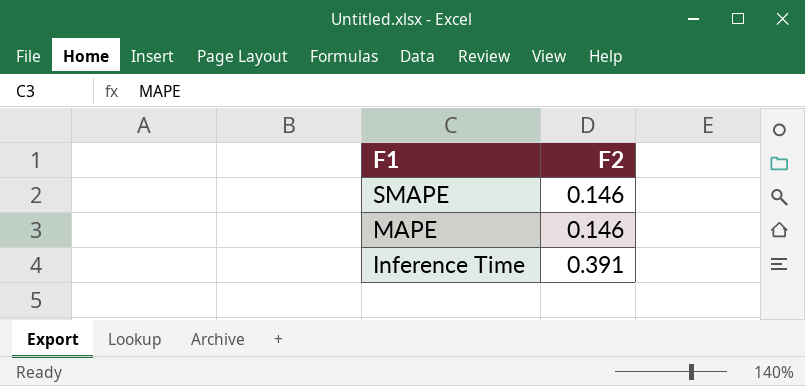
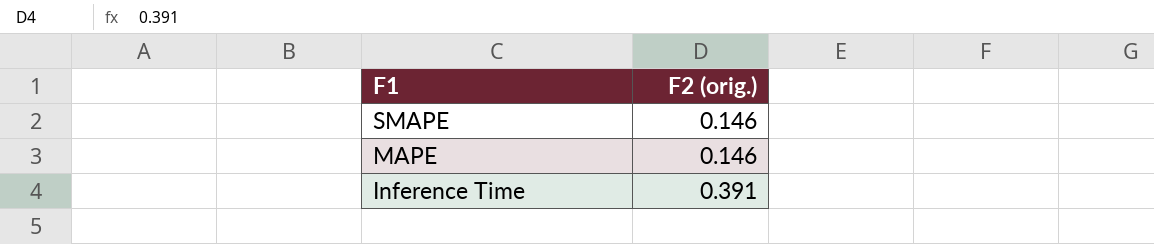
column name: F2 -> F2 (orig.)

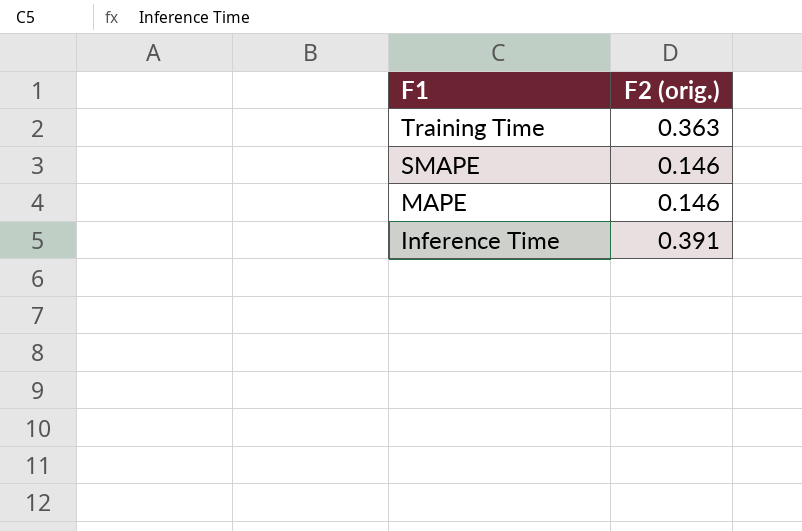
row Training Time: none -> 0.363

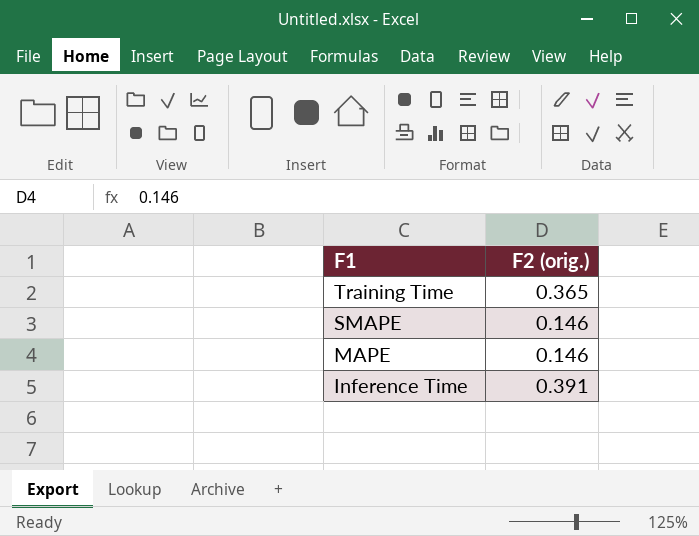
Training Time | F2 (orig.): 0.363 -> 0.365

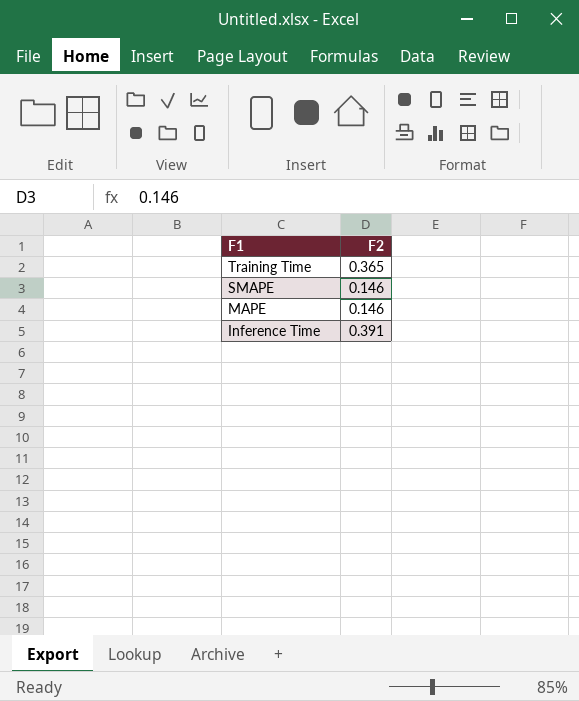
column name: F2 (orig.) -> F2

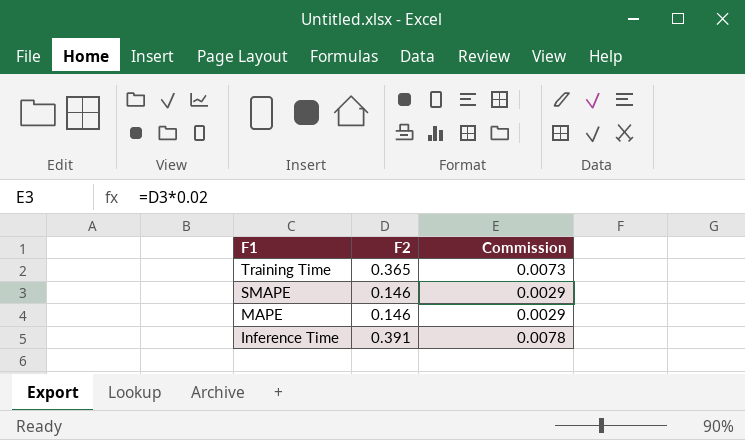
column Commission | formula: none -> [F2] * 0.02

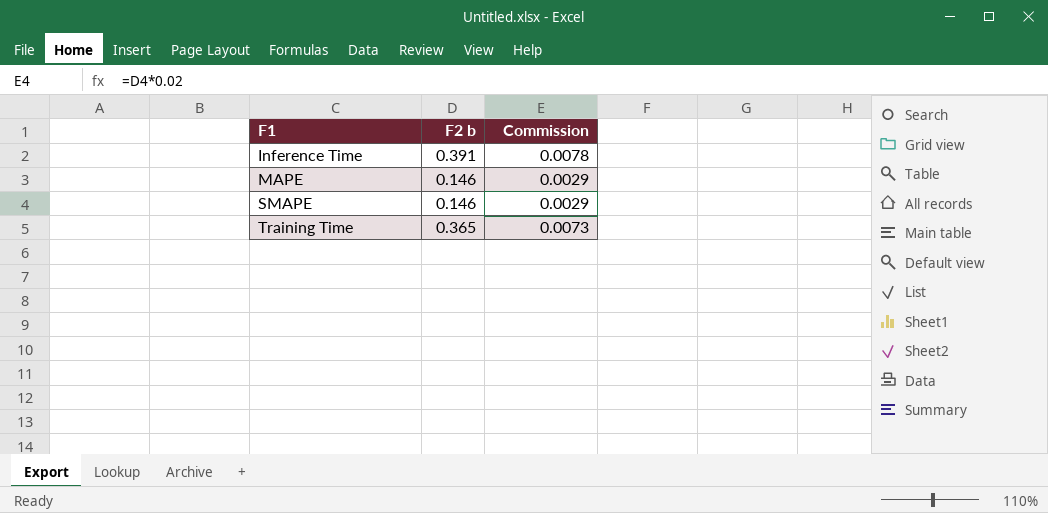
row order: F1 descending -> F1 ascending
column name: F2 -> F2 b

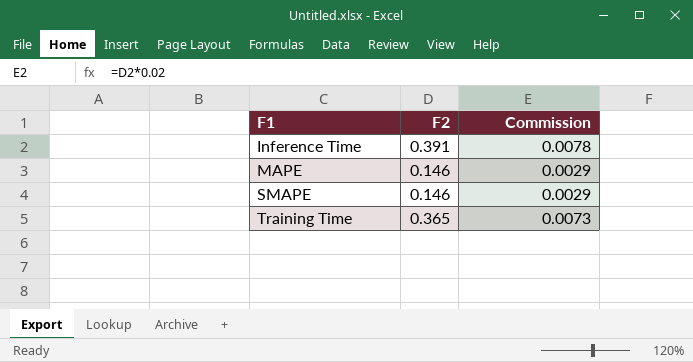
column name: F2 b -> F2

